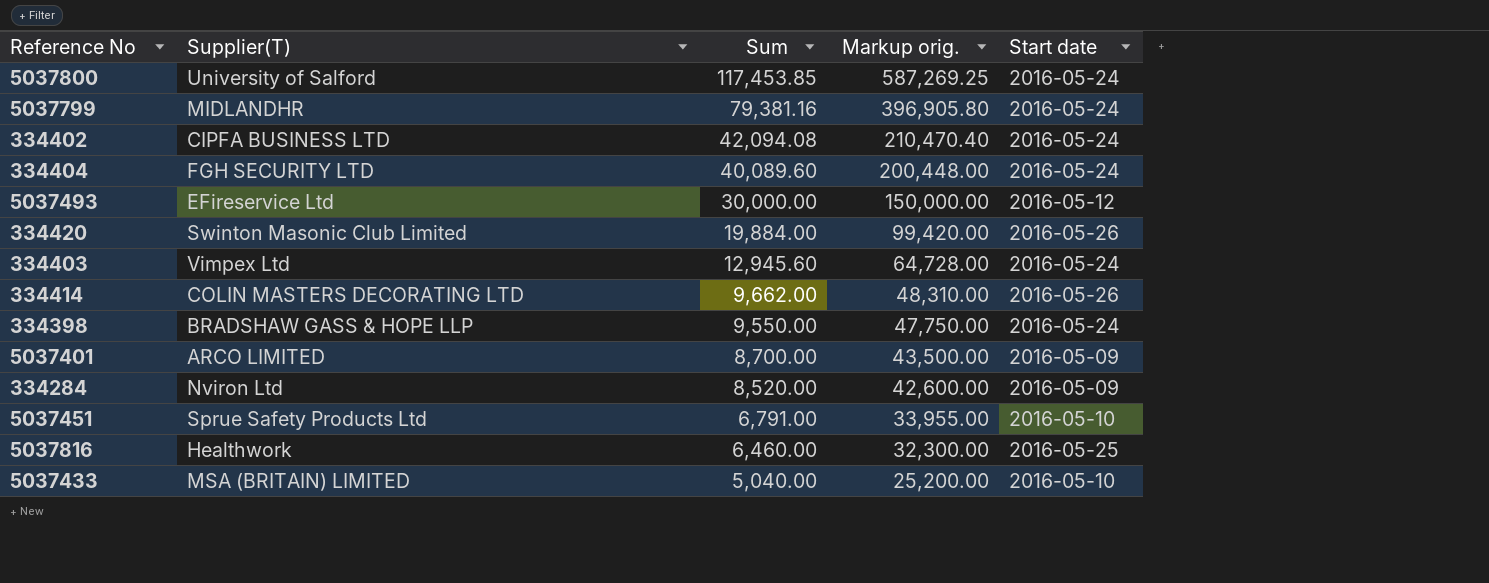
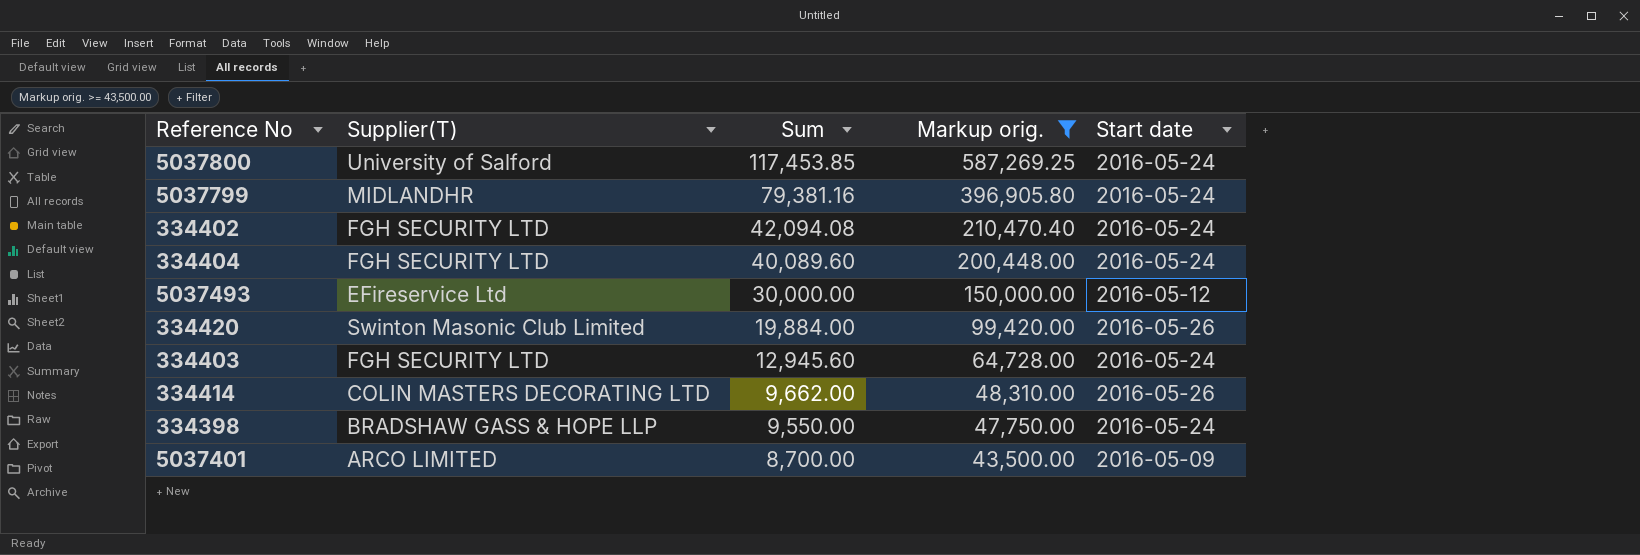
filter: none -> Markup orig. >= 43,500.00
334402 | Supplier(T): CIPFA BUSINESS LTD -> FGH SECURITY LTD
334403 | Supplier(T): Vimpex Ltd -> FGH SECURITY LTD

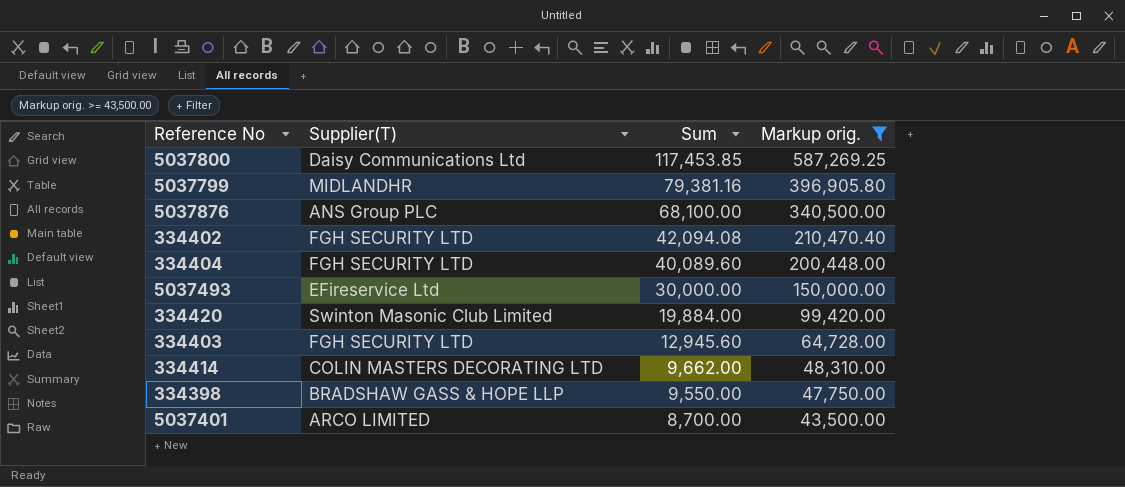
column Start date | position: 5 -> none
5037800 | Supplier(T): University of Salford -> Daisy Communications Ltd
row 5037876: none -> ANS Group PLC | 68,100.00 | 340,500.00

